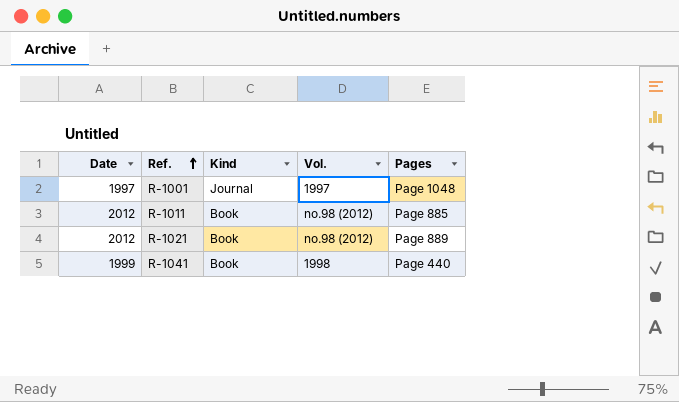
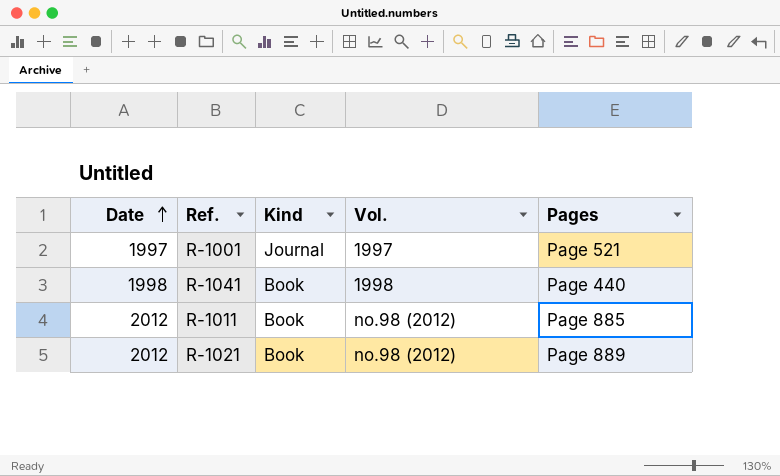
row order: Ref. ascending -> Date ascending
R-1001 | Pages: Page 1048 -> Page 521
R-1041 | Date: 1999 -> 1998

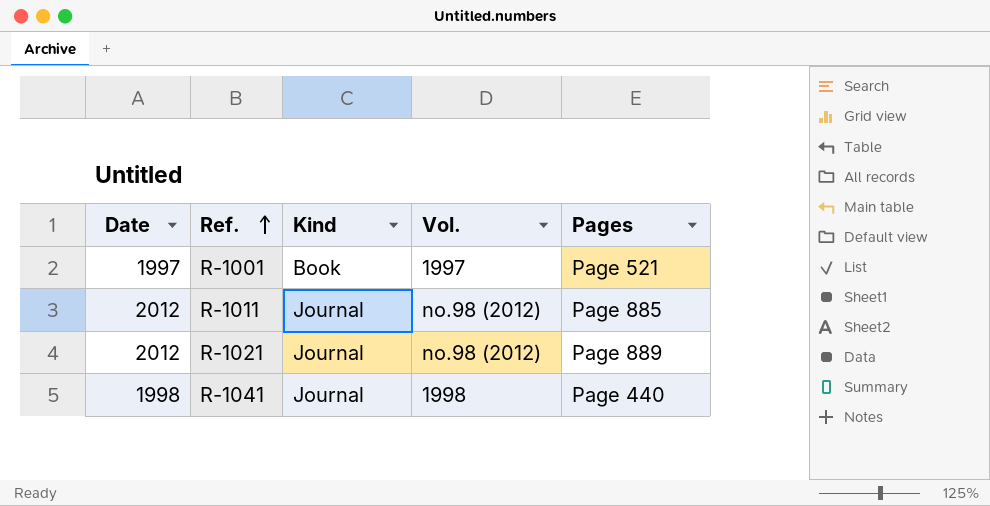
row order: Date ascending -> Ref. ascending
R-1001 | Kind: Journal -> Book
R-1011 | Kind: Book -> Journal
R-1021 | Kind: Book -> Journal
R-1041 | Kind: Book -> Journal

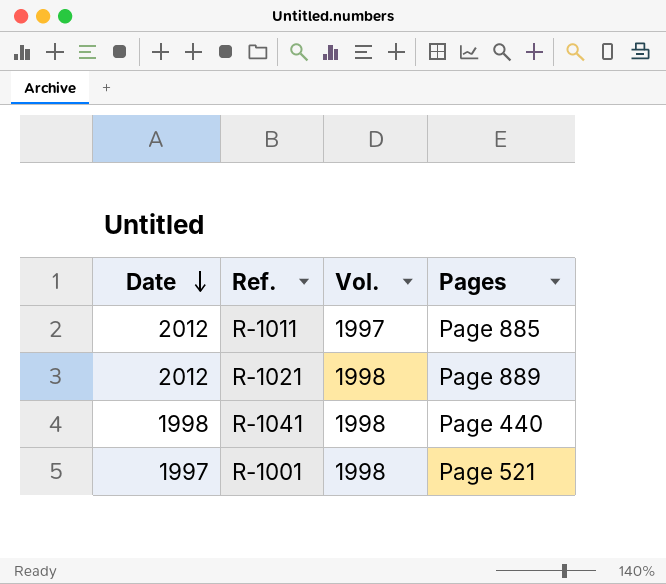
row order: Ref. ascending -> Date descending
column Kind | position: 3 -> none
R-1011 | Vol.: no.98 (2012) -> 1997
R-1021 | Vol.: no.98 (2012) -> 1998
R-1001 | Vol.: 1997 -> 1998

